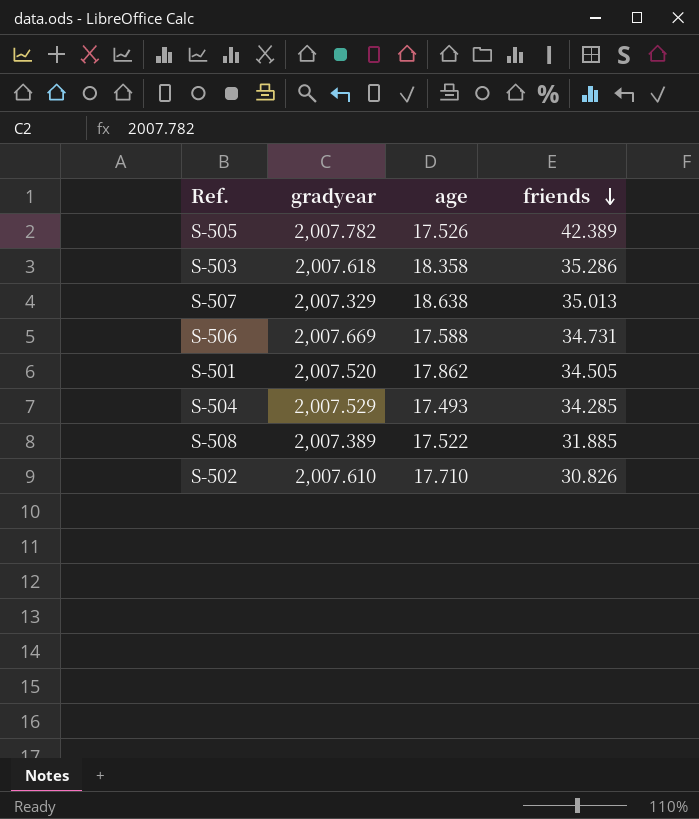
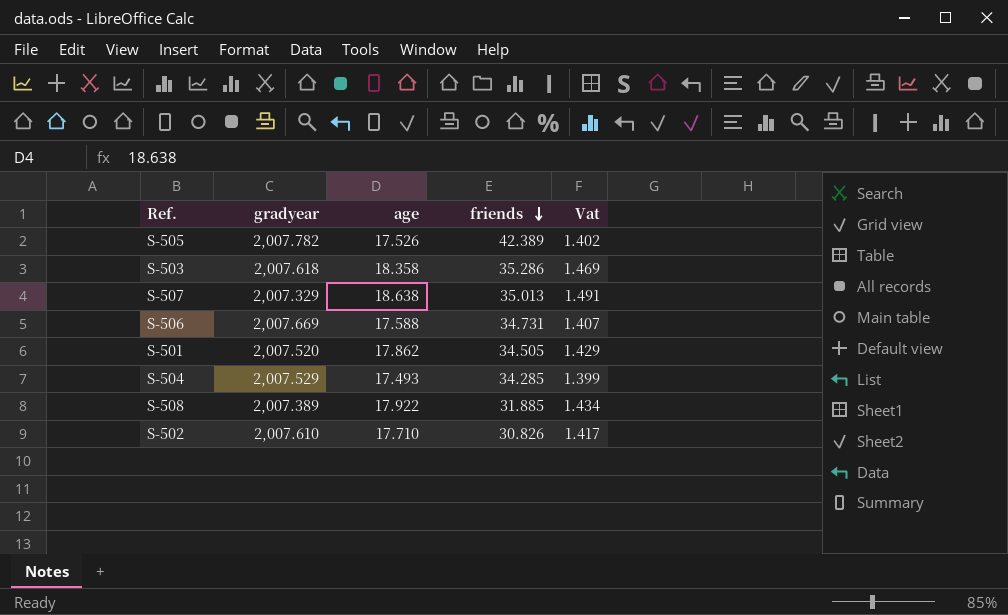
column Vat | formula: none -> [age] * 0.08
S-508 | age: 17.522 -> 17.922

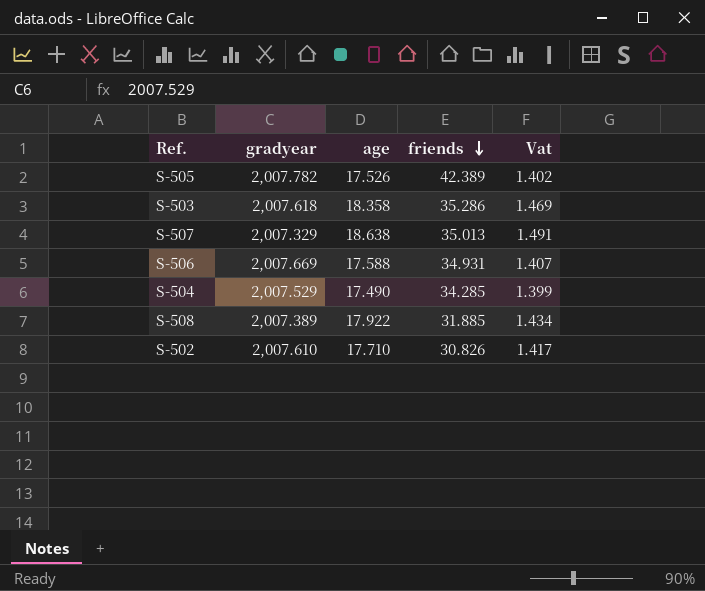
row S-501: 2,007.520 | 17.862 | 34.505 | 1.429 -> none
S-506 | friends: 34.731 -> 34.931
S-504 | age: 17.493 -> 17.490

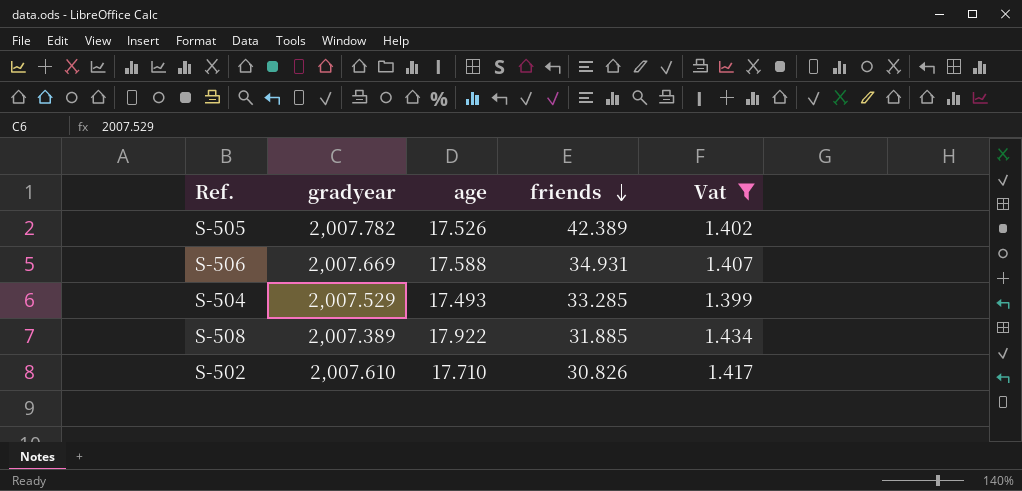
filter: none -> Vat <= 1.434
S-504 | age: 17.490 -> 17.493
S-504 | friends: 34.285 -> 33.285

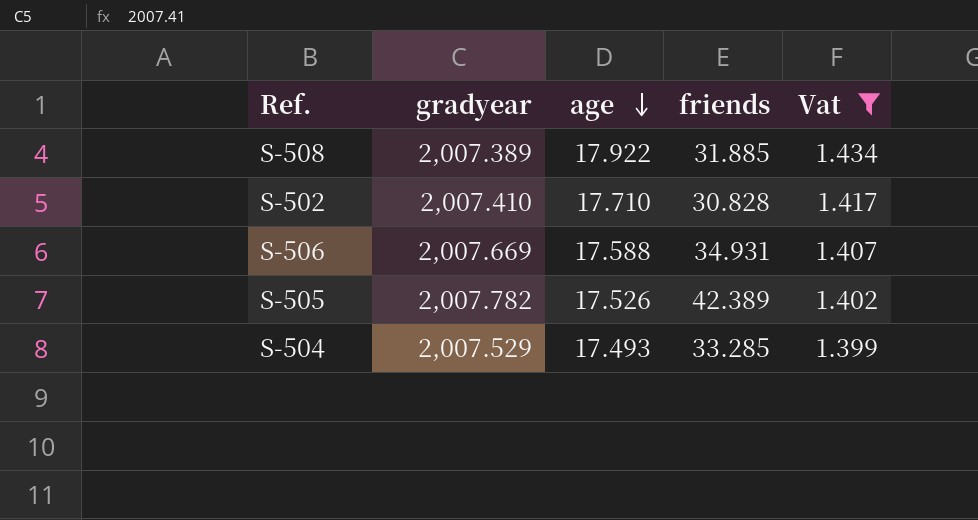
row order: friends descending -> age descending
S-502 | gradyear: 2,007.610 -> 2,007.410
S-502 | friends: 30.826 -> 30.828

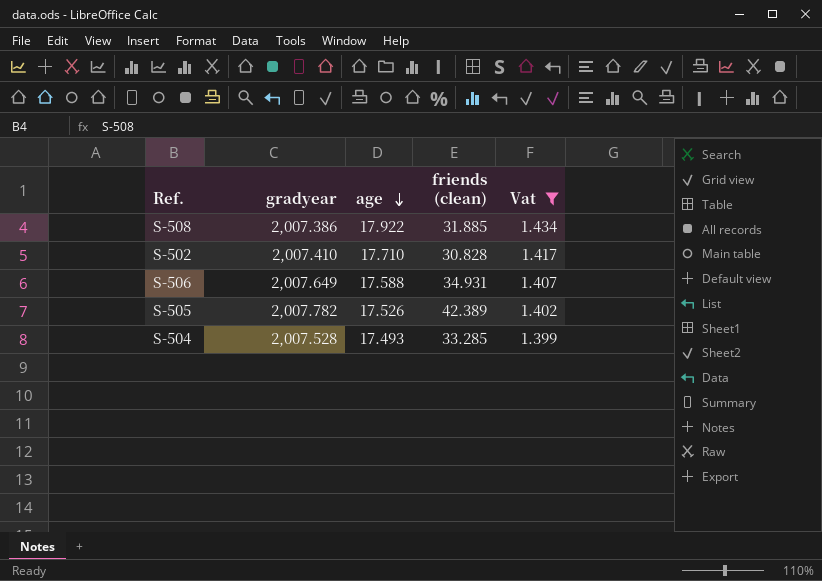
column name: friends -> friends (clean)
S-508 | gradyear: 2,007.389 -> 2,007.386
S-506 | gradyear: 2,007.669 -> 2,007.649
S-504 | gradyear: 2,007.529 -> 2,007.528

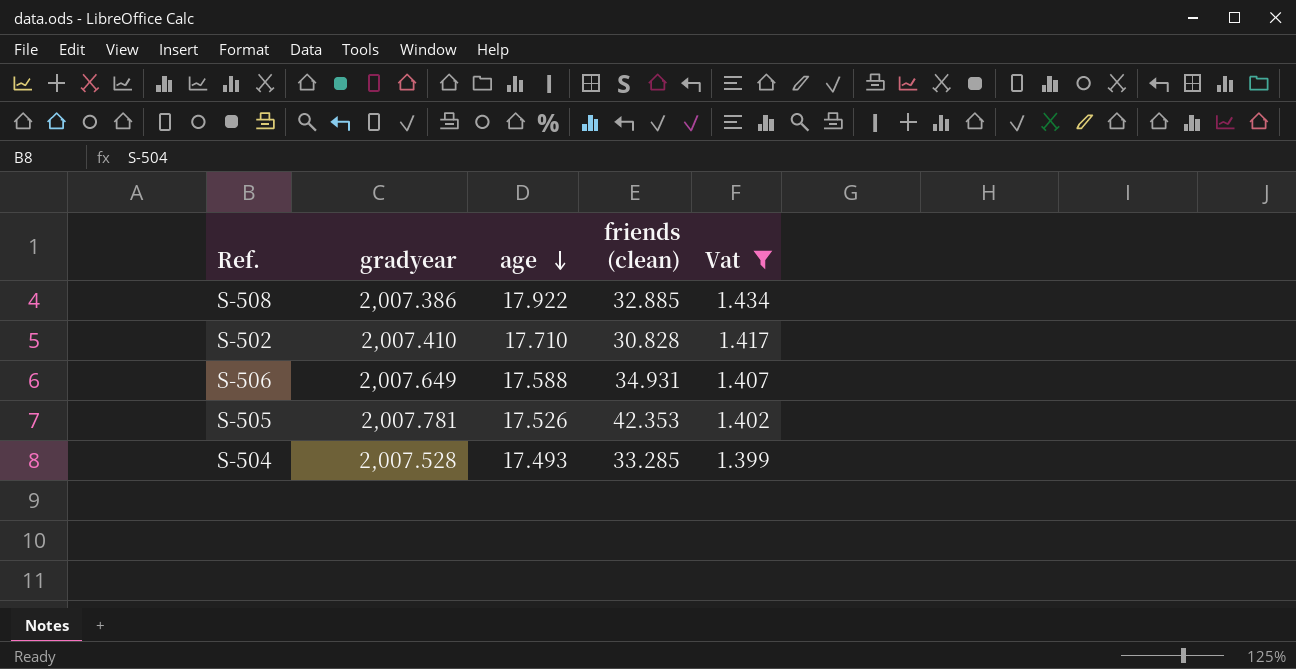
S-508 | friends (clean): 31.885 -> 32.885
S-505 | gradyear: 2,007.782 -> 2,007.781
S-505 | friends (clean): 42.389 -> 42.353

